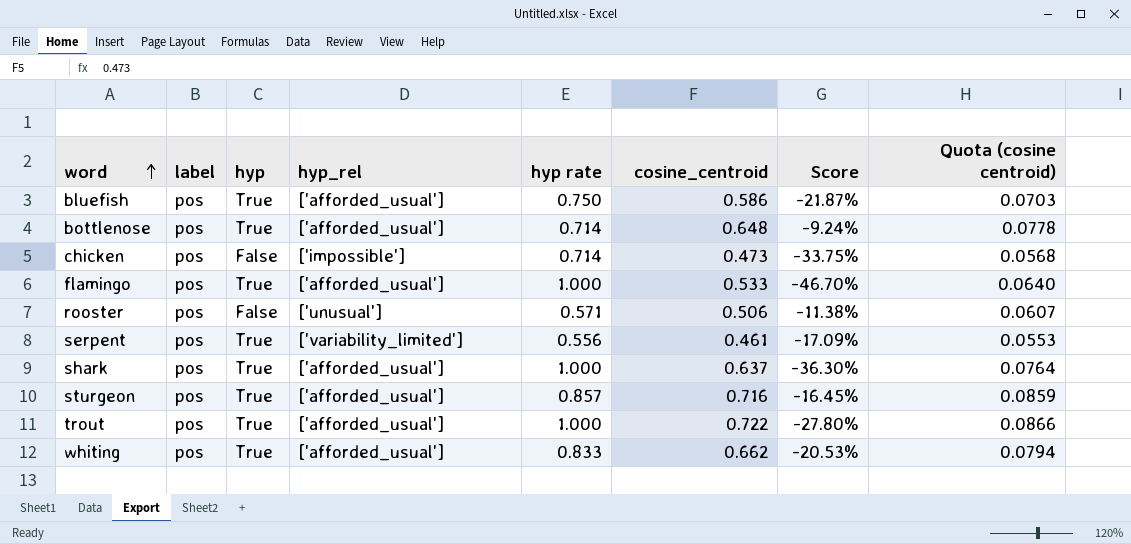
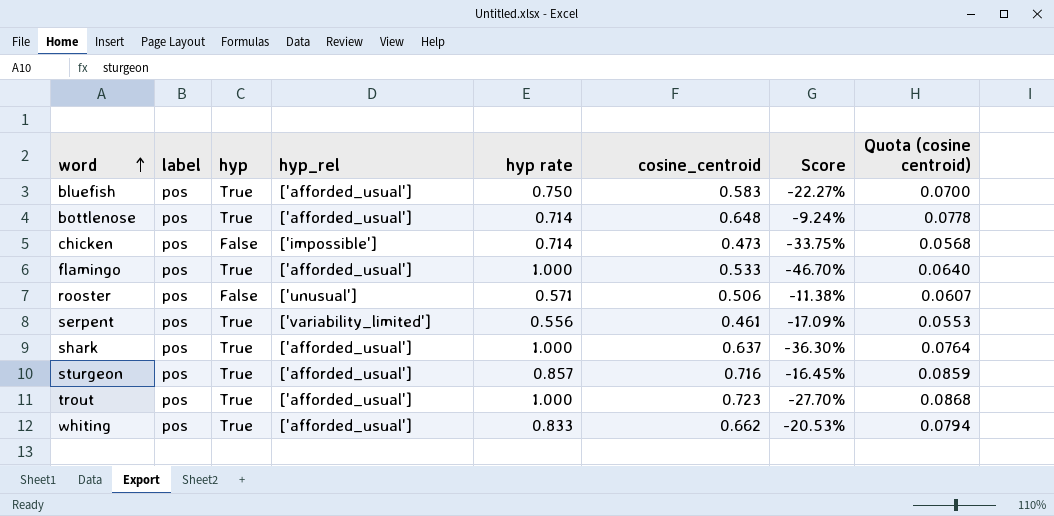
bluefish | cosine_centroid: 0.586 -> 0.583
bluefish | Score: -21.87% -> -22.27%
bluefish | Quota (cosine centroid): 0.0703 -> 0.0700
trout | cosine_centroid: 0.722 -> 0.723
trout | Score: -27.80% -> -27.70%
trout | Quota (cosine centroid): 0.0866 -> 0.0868

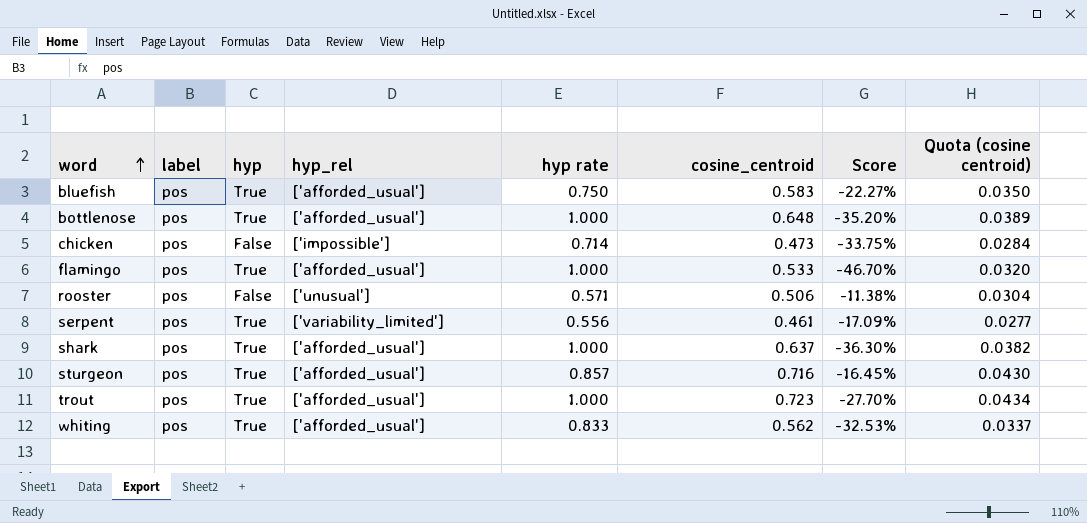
column Quota (cosine centroid) | formula: [cosine_centroid] * 0.12 -> [cosine_centroid] * 0.06
bottlenose | hyp rate: 0.714 -> 1.000
bottlenose | Score: -9.24% -> -35.20%
whiting | cosine_centroid: 0.662 -> 0.562
whiting | Score: -20.53% -> -32.53%

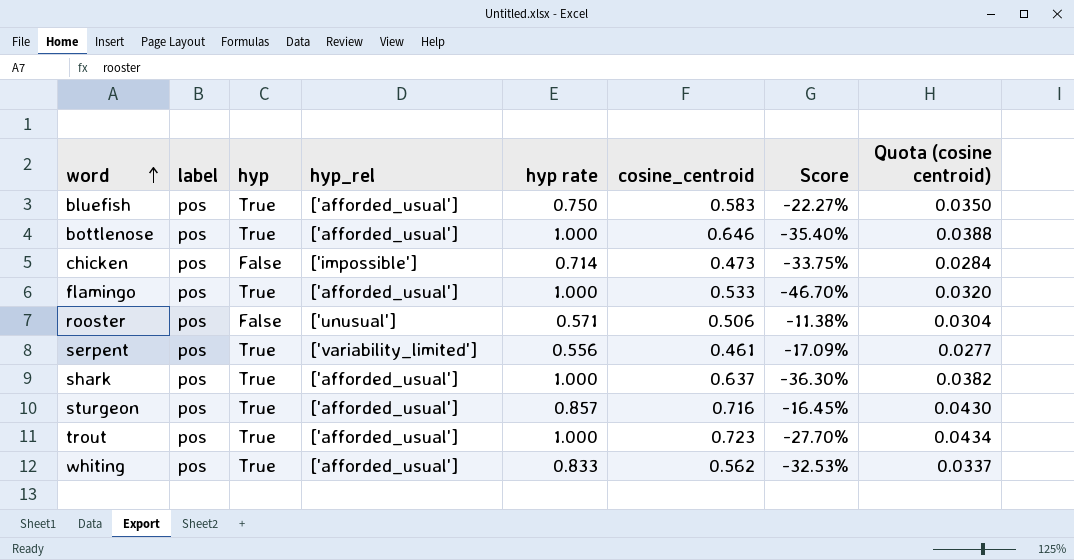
bottlenose | cosine_centroid: 0.648 -> 0.646
bottlenose | Score: -35.20% -> -35.40%
bottlenose | Quota (cosine centroid): 0.0389 -> 0.0388

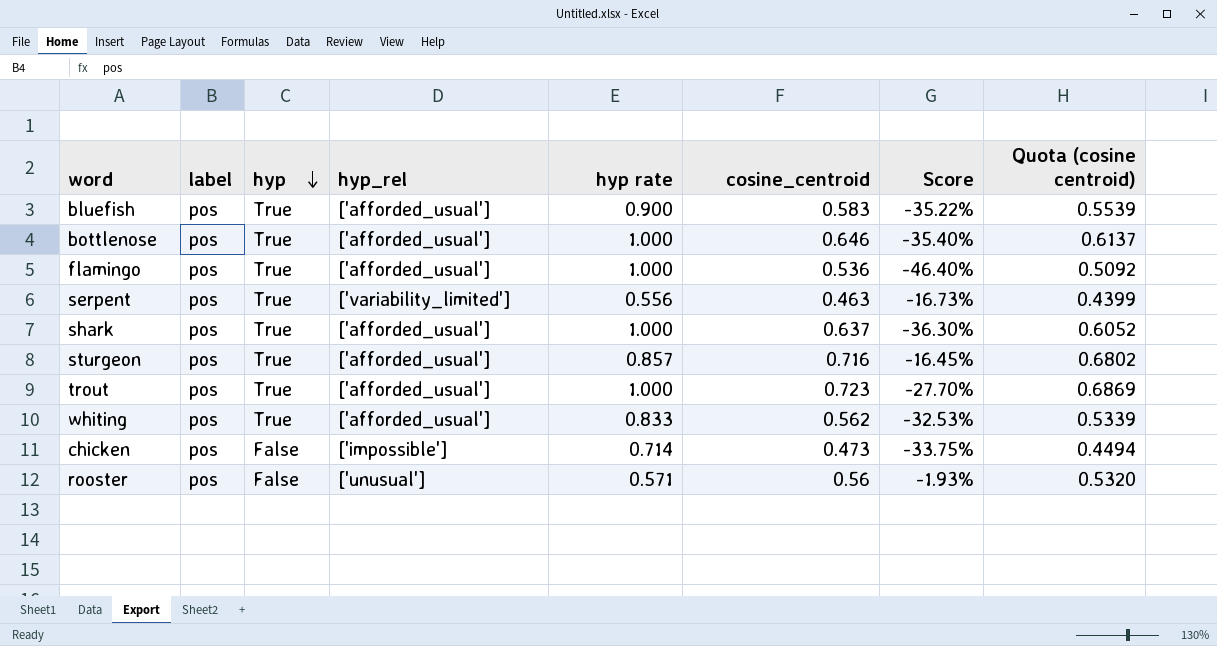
row order: word ascending -> hyp descending
column Quota (cosine centroid) | formula: [cosine_centroid] * 0.06 -> [cosine_centroid] * 0.95
bluefish | hyp rate: 0.750 -> 0.900
bluefish | Score: -22.27% -> -35.22%
flamingo | cosine_centroid: 0.533 -> 0.536
flamingo | Score: -46.70% -> -46.40%
serpent | cosine_centroid: 0.461 -> 0.463
serpent | Score: -17.09% -> -16.73%
rooster | cosine_centroid: 0.506 -> 0.56
rooster | Score: -11.38% -> -1.93%

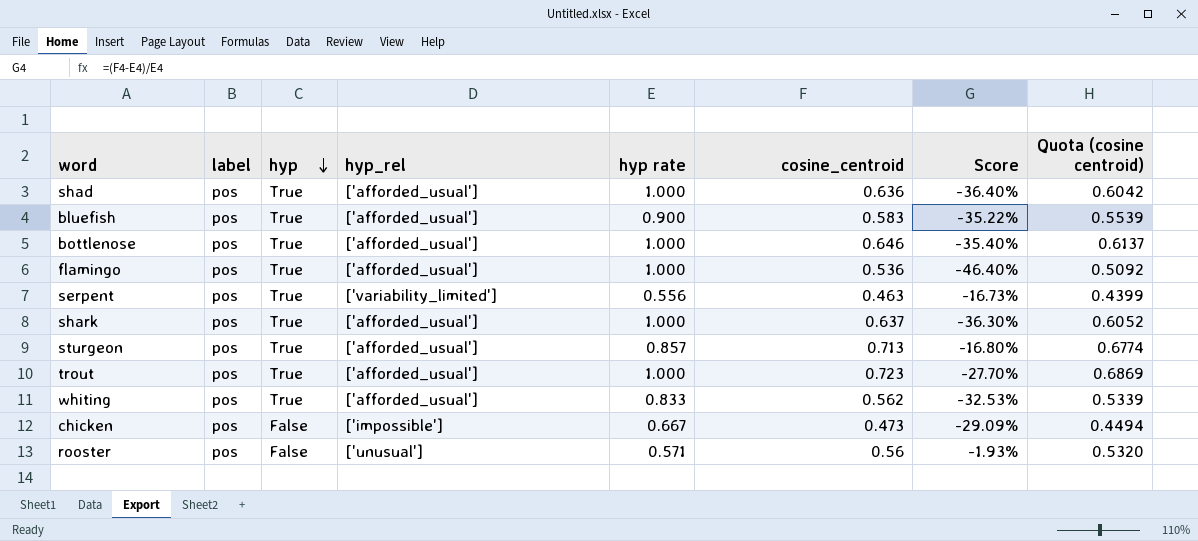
row shad: none -> pos | True | ['afforded_usual'] | 1.000 | 0.636 | -36.40% | 0.6042
sturgeon | cosine_centroid: 0.716 -> 0.713
sturgeon | Score: -16.45% -> -16.80%
sturgeon | Quota (cosine centroid): 0.6802 -> 0.6774
chicken | hyp rate: 0.714 -> 0.667
chicken | Score: -33.75% -> -29.09%

